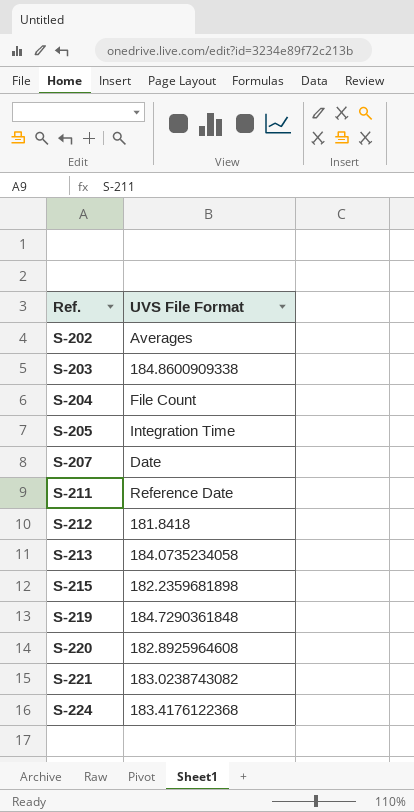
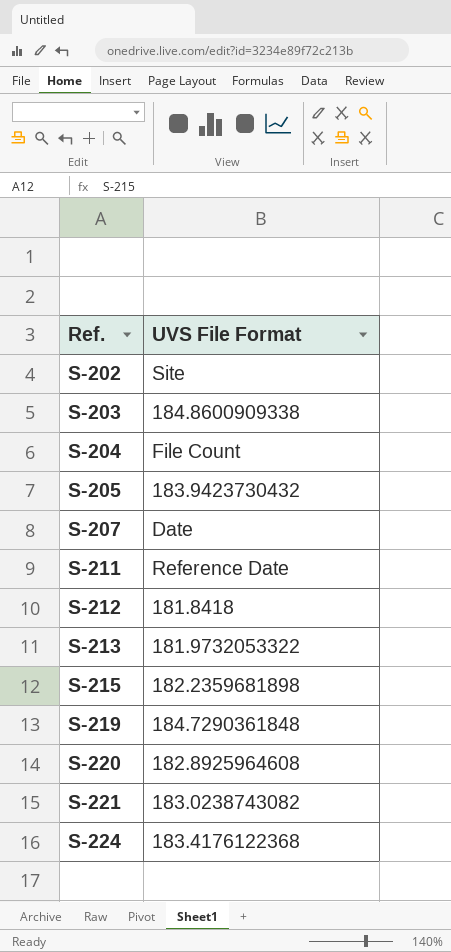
S-202 | UVS File Format: Averages -> Site
S-205 | UVS File Format: Integration Time -> 183.9423730432
S-213 | UVS File Format: 184.0735234058 -> 181.9732053322

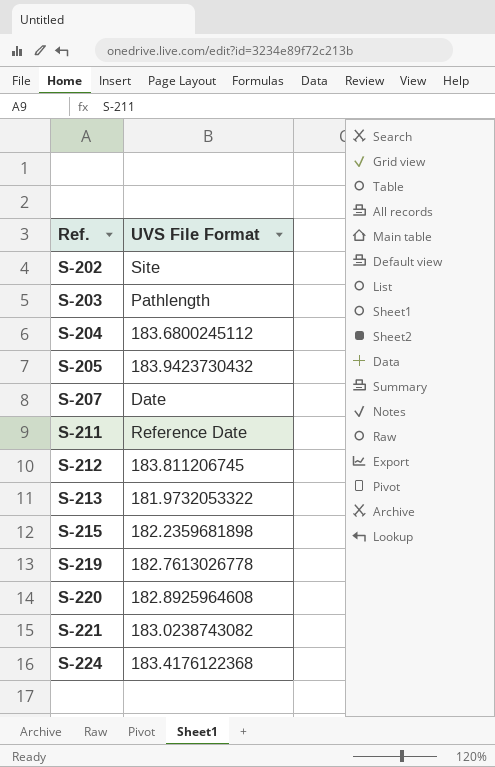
S-203 | UVS File Format: 184.8600909338 -> Pathlength
S-204 | UVS File Format: File Count -> 183.6800245112
S-212 | UVS File Format: 181.8418 -> 183.811206745
S-219 | UVS File Format: 184.7290361848 -> 182.7613026778

